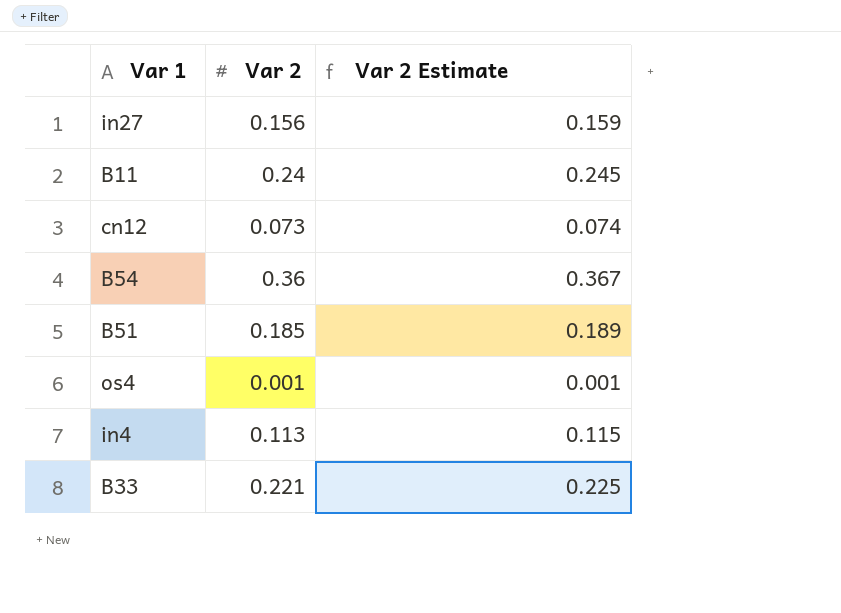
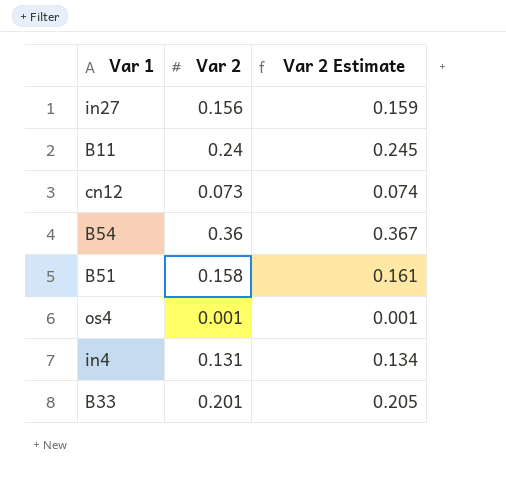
B51 | Var 2: 0.185 -> 0.158
B51 | Var 2 Estimate: 0.189 -> 0.161
in4 | Var 2: 0.113 -> 0.131
in4 | Var 2 Estimate: 0.115 -> 0.134
B33 | Var 2: 0.221 -> 0.201
B33 | Var 2 Estimate: 0.225 -> 0.205

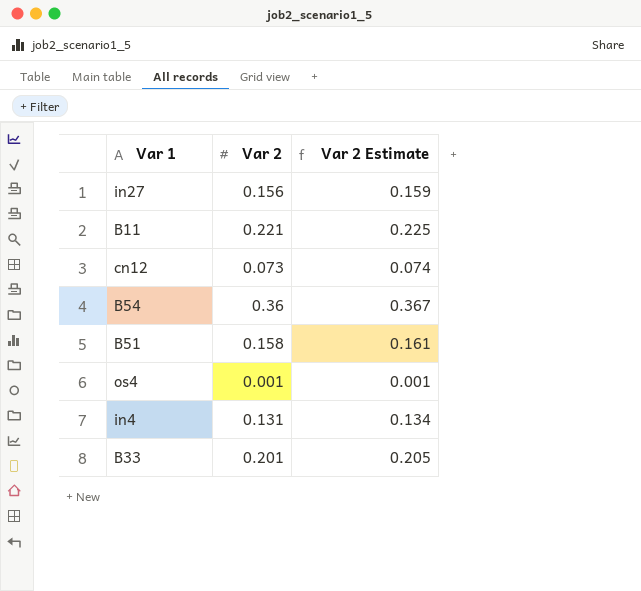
B11 | Var 2: 0.24 -> 0.221
B11 | Var 2 Estimate: 0.245 -> 0.225

